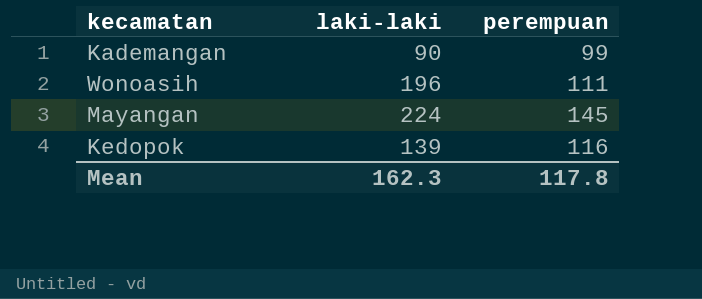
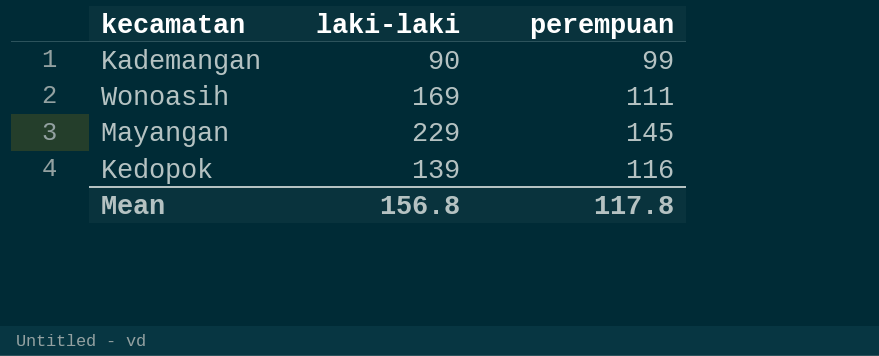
Wonoasih | laki-laki: 196 -> 169
Mayangan | laki-laki: 224 -> 229
Mean | laki-laki: 162.3 -> 156.8

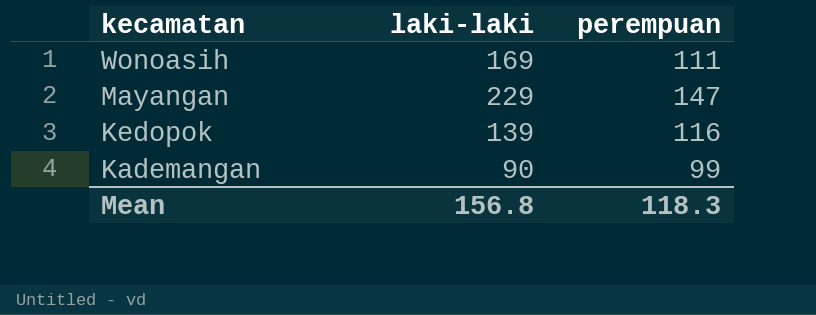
row order: none -> kecamatan descending
Mayangan | perempuan: 145 -> 147
Mean | perempuan: 117.8 -> 118.3

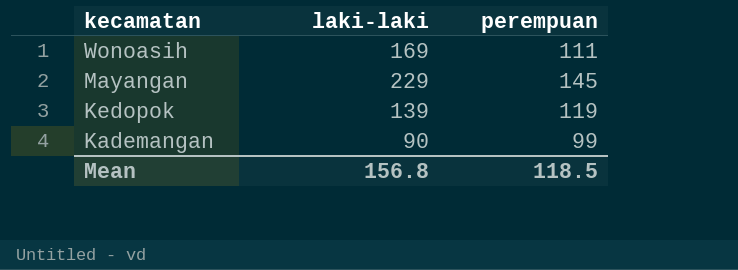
Mayangan | perempuan: 147 -> 145
Kedopok | perempuan: 116 -> 119
Mean | perempuan: 118.3 -> 118.5

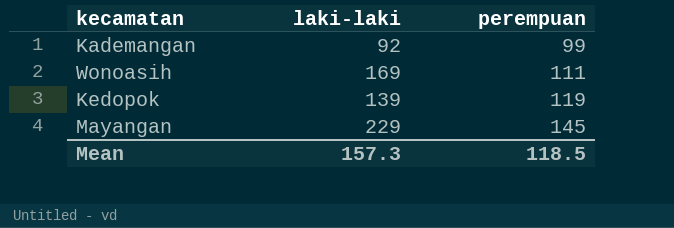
row order: kecamatan descending -> perempuan ascending
Kademangan | laki-laki: 90 -> 92
Mean | laki-laki: 156.8 -> 157.3

